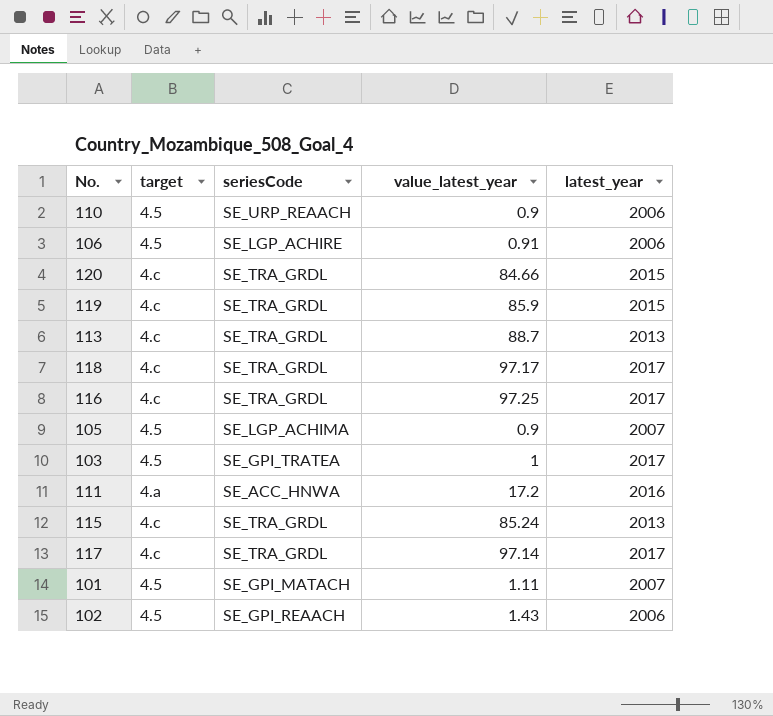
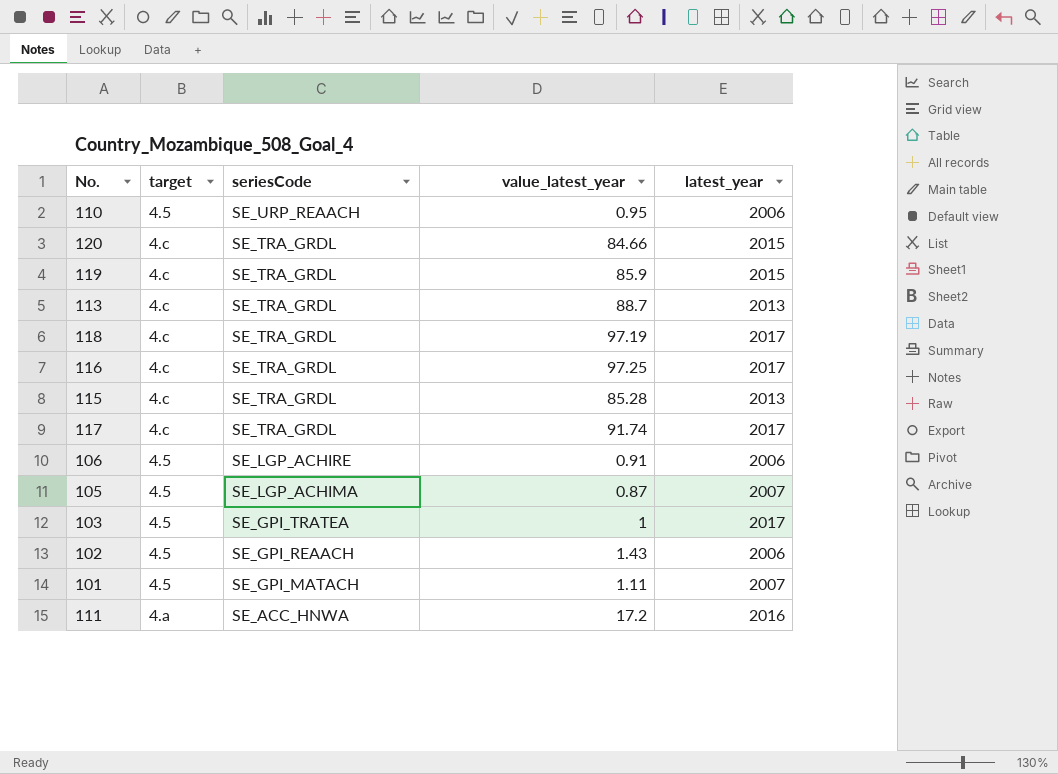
row order: none -> seriesCode descending
110 | value_latest_year: 0.9 -> 0.95
118 | value_latest_year: 97.17 -> 97.19
115 | value_latest_year: 85.24 -> 85.28
117 | value_latest_year: 97.14 -> 91.74
105 | value_latest_year: 0.9 -> 0.87

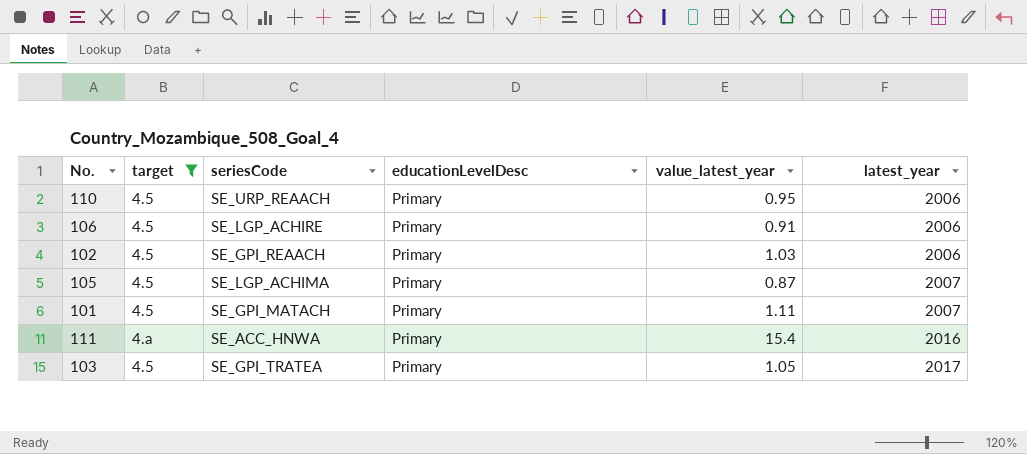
filter: none -> target != 4.c
row order: seriesCode descending -> latest_year ascending
column educationLevelDesc | position: none -> 4
102 | value_latest_year: 1.43 -> 1.03
111 | value_latest_year: 17.2 -> 15.4
103 | value_latest_year: 1 -> 1.05

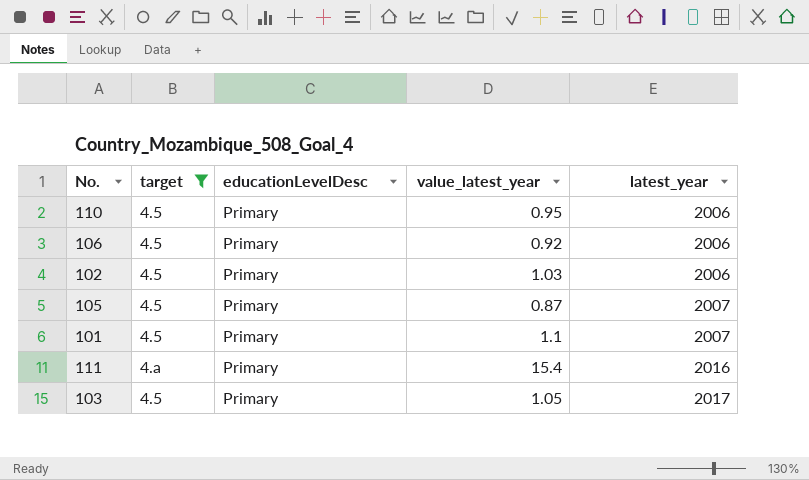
column seriesCode | position: 3 -> none
106 | value_latest_year: 0.91 -> 0.92
101 | value_latest_year: 1.11 -> 1.1

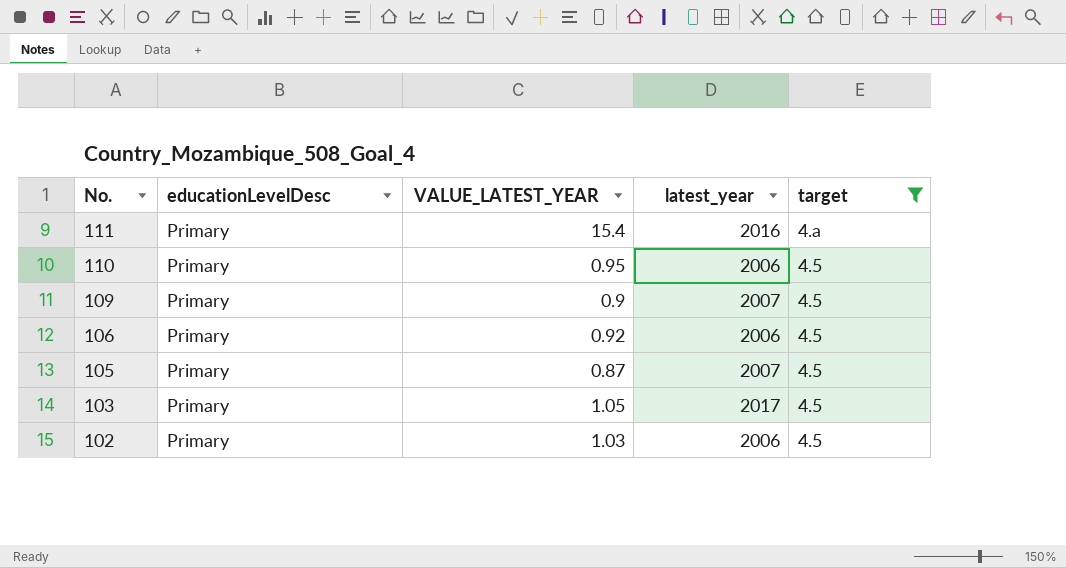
row order: latest_year ascending -> No. descending
column name: value_latest_year -> VALUE_LATEST_YEAR
column target | position: 2 -> 5
row 101: 4.5 | Primary | 1.1 | 2007 -> none
row 109: none -> Primary | 0.9 | 2007 | 4.5

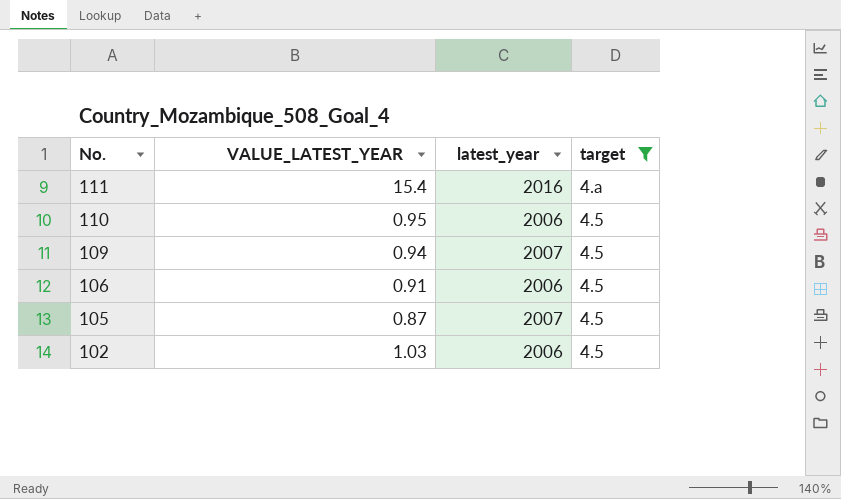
column educationLevelDesc | position: 2 -> none
row 103: Primary | 1.05 | 2017 | 4.5 -> none
109 | VALUE_LATEST_YEAR: 0.9 -> 0.94
106 | VALUE_LATEST_YEAR: 0.92 -> 0.91

